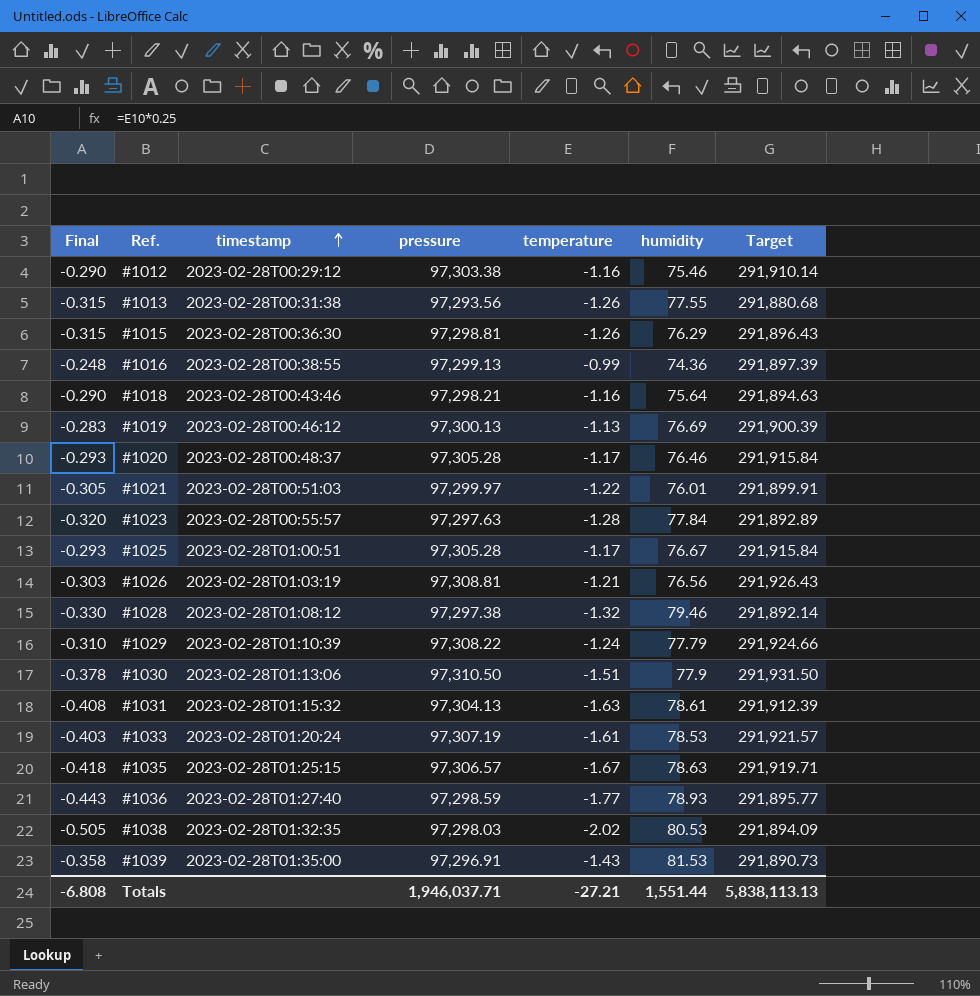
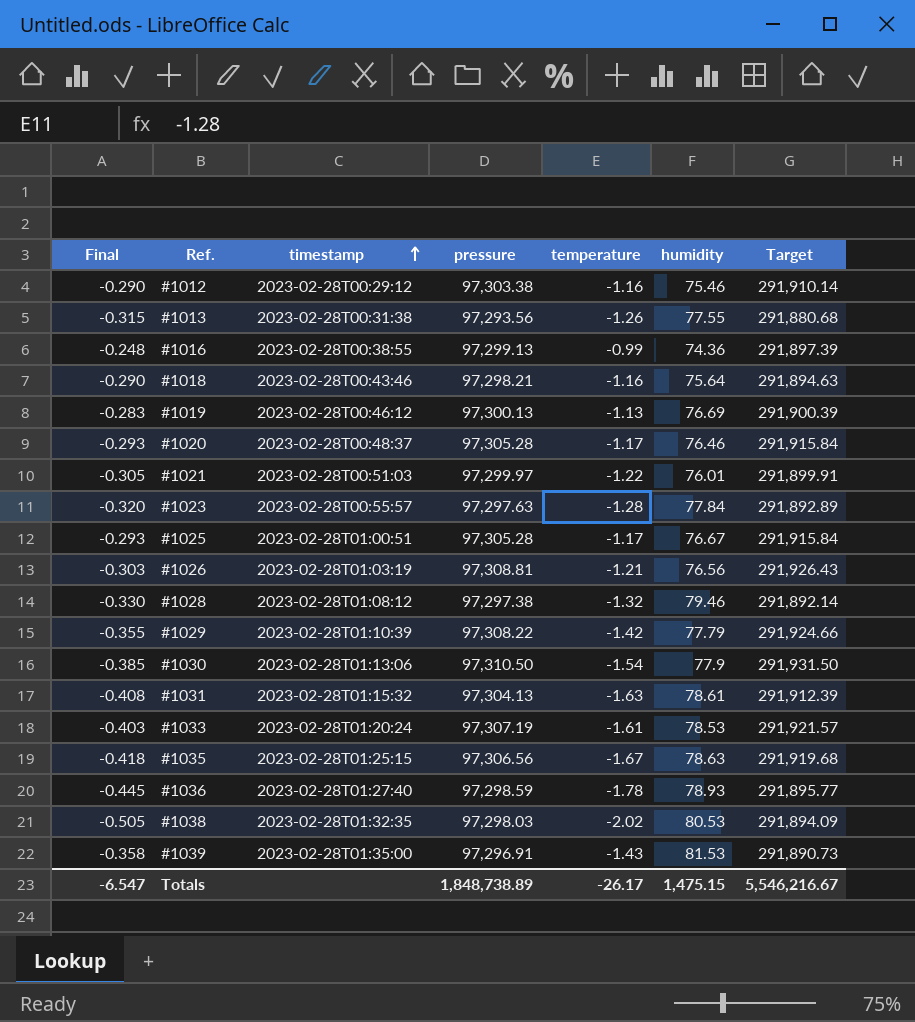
row #1015: -0.315 | 2023-02-28T00:36:30 | 97,298.81 | -1.26 | 76.29 | 291,896.43 -> none
#1029 | Final: -0.310 -> -0.355
#1029 | temperature: -1.24 -> -1.42
#1030 | Final: -0.378 -> -0.385
#1030 | temperature: -1.51 -> -1.54
#1035 | pressure: 97,306.57 -> 97,306.56
#1035 | Target: 291,919.71 -> 291,919.68
#1036 | Final: -0.443 -> -0.445
#1036 | temperature: -1.77 -> -1.78
Totals | Final: -6.808 -> -6.547
Totals | pressure: 1,946,037.71 -> 1,848,738.89
Totals | temperature: -27.21 -> -26.17
Totals | humidity: 1,551.44 -> 1,475.15
Totals | Target: 5,838,113.13 -> 5,546,216.67

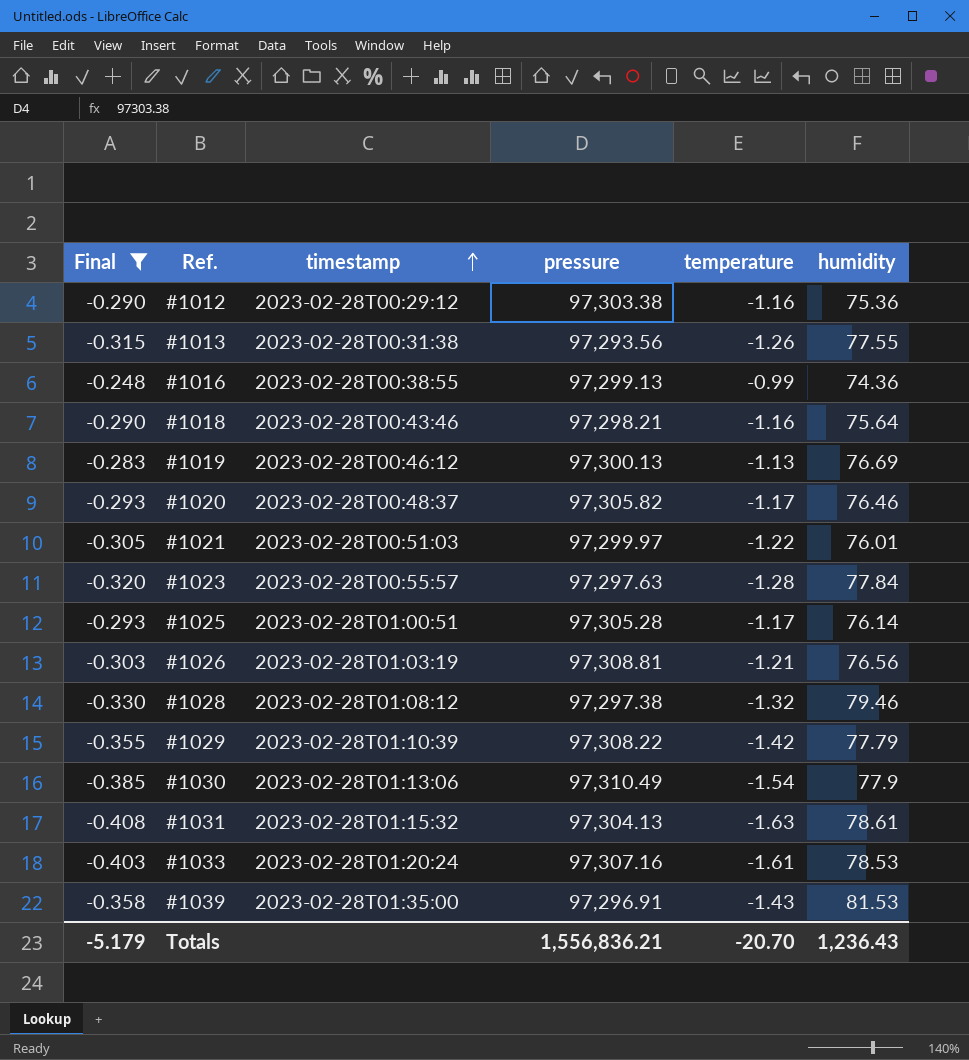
filter: none -> Final >= -0.408
column Target | formula: [pressure] * 3 -> none
#1012 | humidity: 75.46 -> 75.36
#1020 | pressure: 97,305.28 -> 97,305.82
#1025 | humidity: 76.67 -> 76.14
#1030 | pressure: 97,310.50 -> 97,310.49
#1033 | pressure: 97,307.19 -> 97,307.16
Totals | Final: -6.547 -> -5.179
Totals | pressure: 1,848,738.89 -> 1,556,836.21
Totals | temperature: -26.17 -> -20.70
Totals | humidity: 1,475.15 -> 1,236.43

